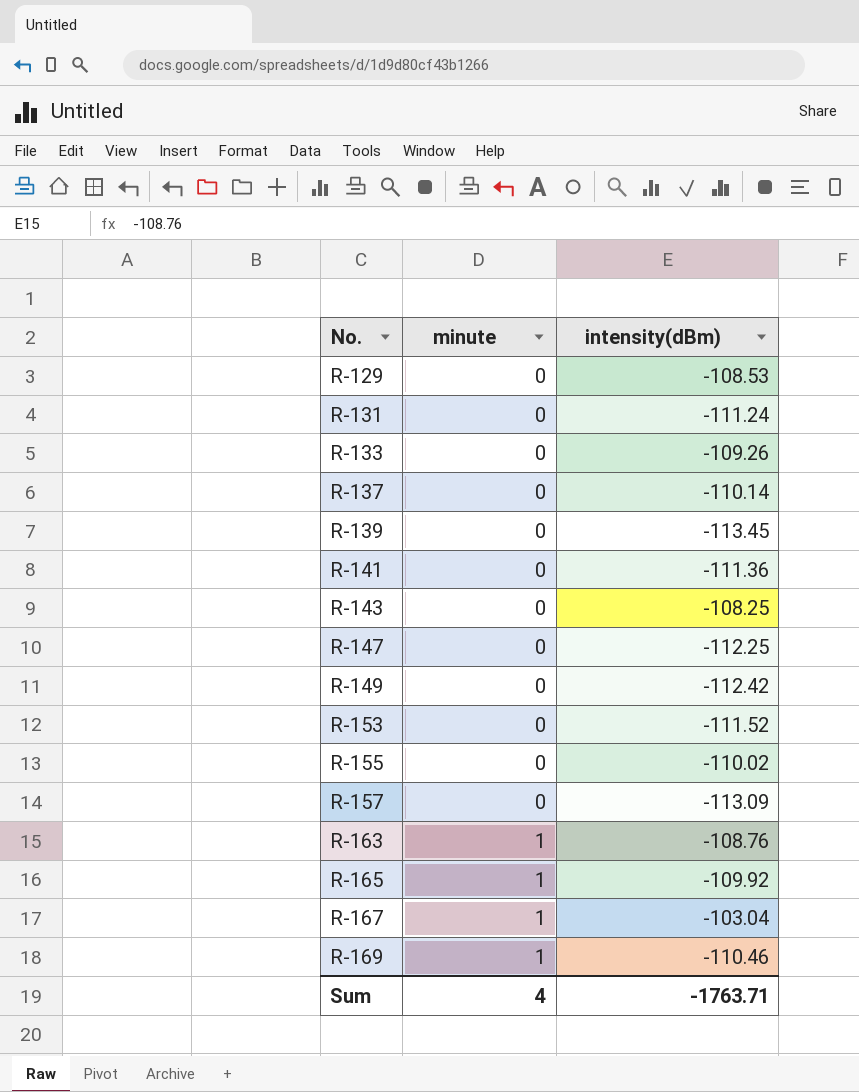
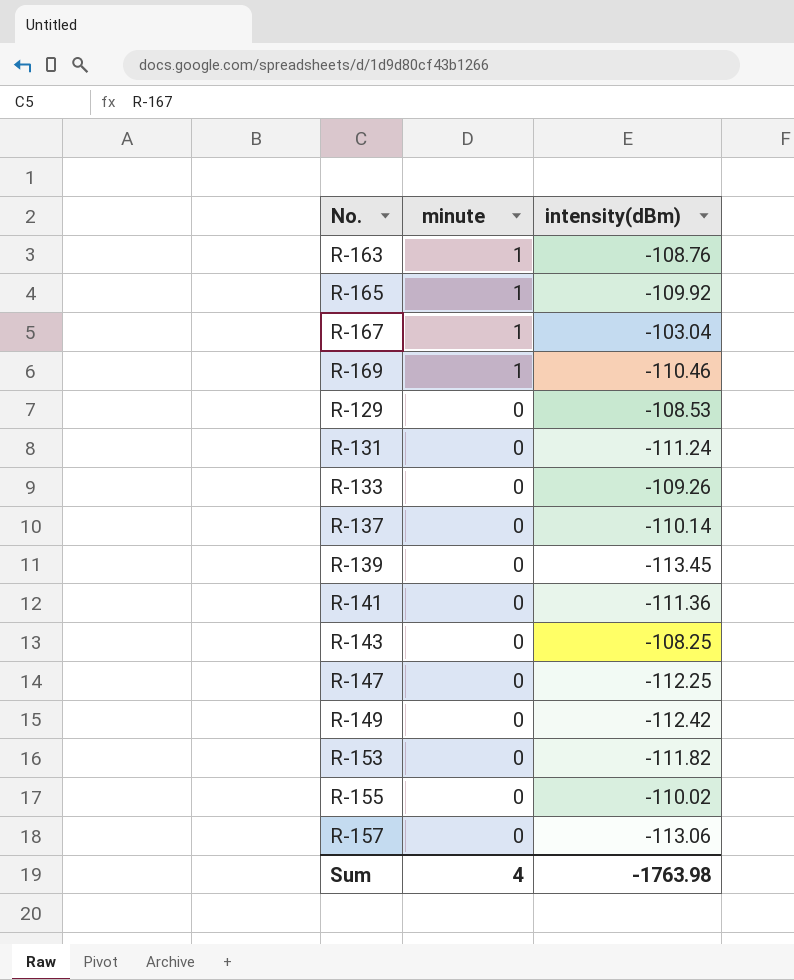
row order: No. ascending -> minute descending
R-153 | intensity(dBm): -111.52 -> -111.82
R-157 | intensity(dBm): -113.09 -> -113.06
Sum | intensity(dBm): -1763.71 -> -1763.98

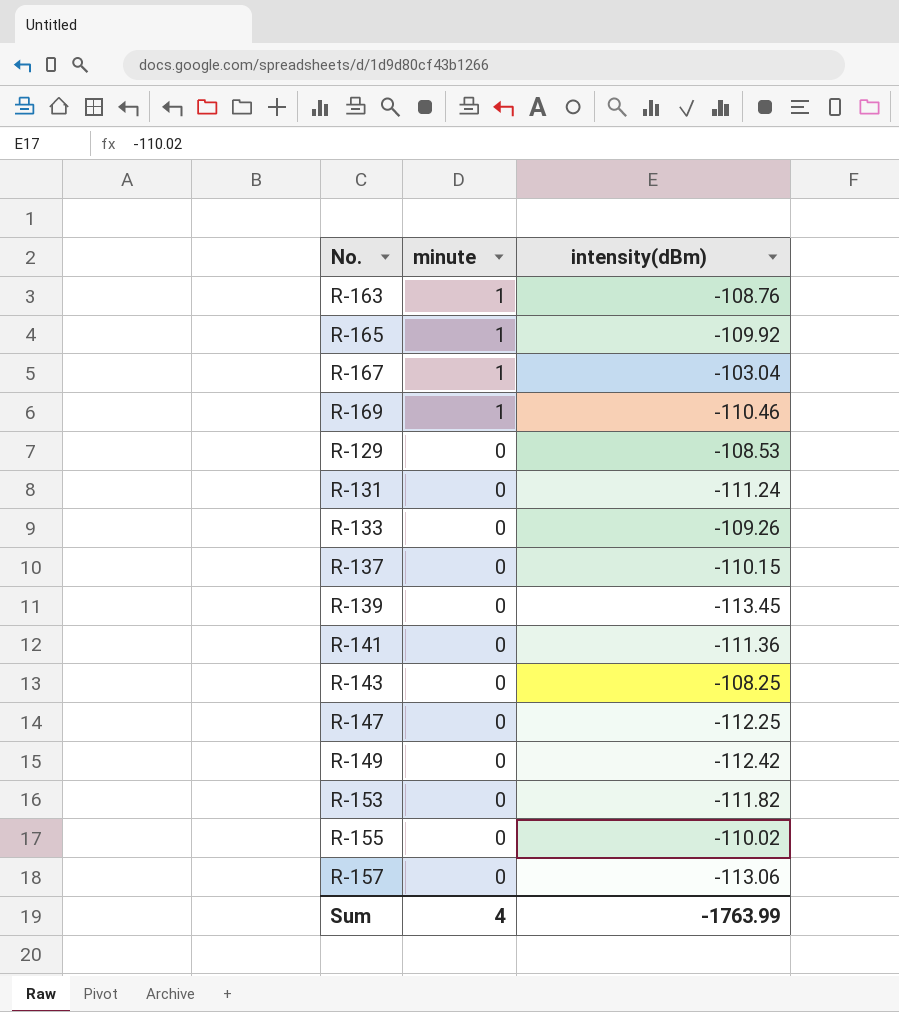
R-137 | intensity(dBm): -110.14 -> -110.15
Sum | intensity(dBm): -1763.98 -> -1763.99

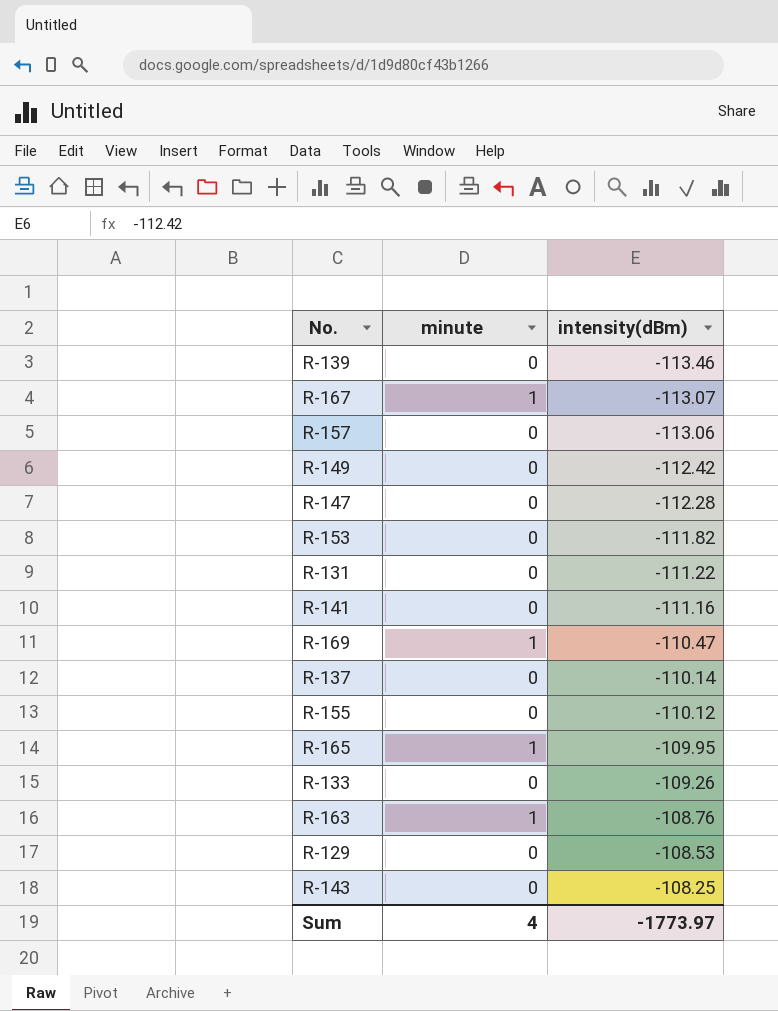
row order: minute descending -> intensity(dBm) ascending
R-139 | intensity(dBm): -113.45 -> -113.46
R-167 | intensity(dBm): -103.04 -> -113.07
R-147 | intensity(dBm): -112.25 -> -112.28
R-131 | intensity(dBm): -111.24 -> -111.22
R-141 | intensity(dBm): -111.36 -> -111.16
R-169 | intensity(dBm): -110.46 -> -110.47
R-137 | intensity(dBm): -110.15 -> -110.14
R-155 | intensity(dBm): -110.02 -> -110.12
R-165 | intensity(dBm): -109.92 -> -109.95
Sum | intensity(dBm): -1763.99 -> -1773.97

